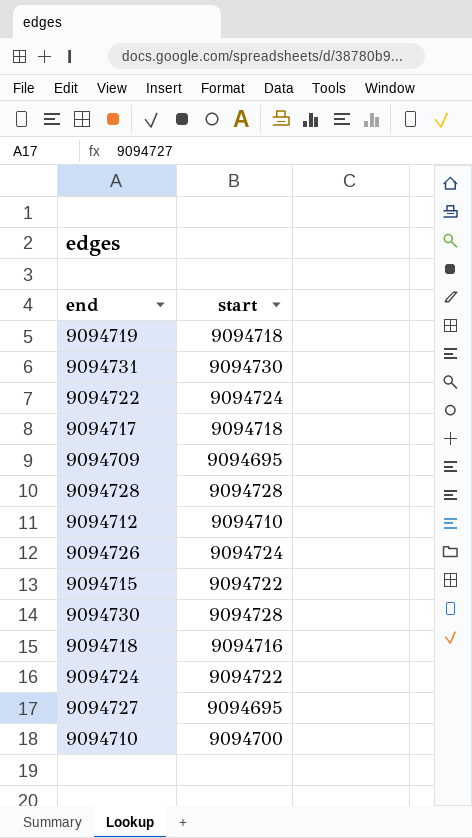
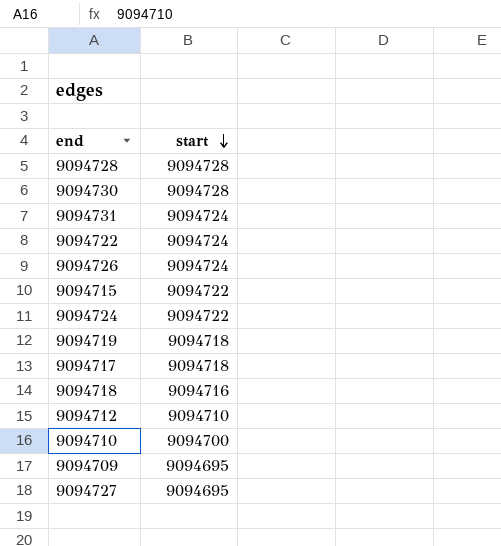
row order: none -> start descending
9094731 | start: 9094730 -> 9094724

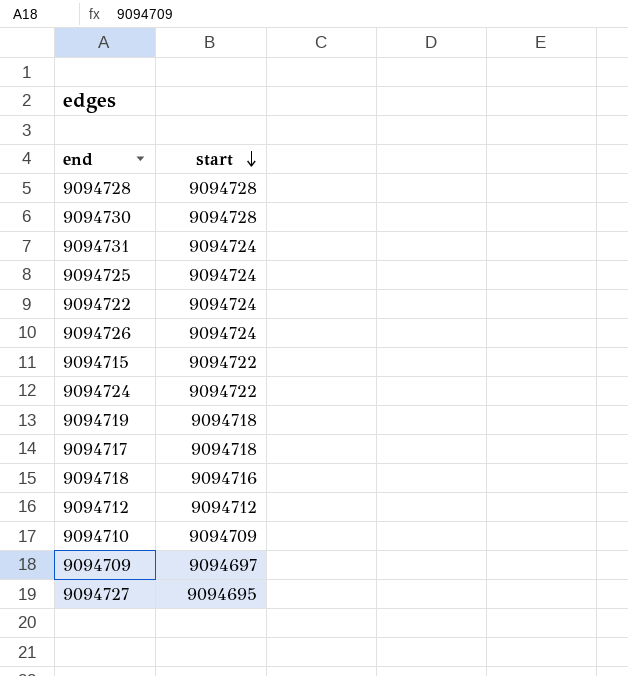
row 9094725: none -> 9094724
9094712 | start: 9094710 -> 9094712
9094710 | start: 9094700 -> 9094709
9094709 | start: 9094695 -> 9094697

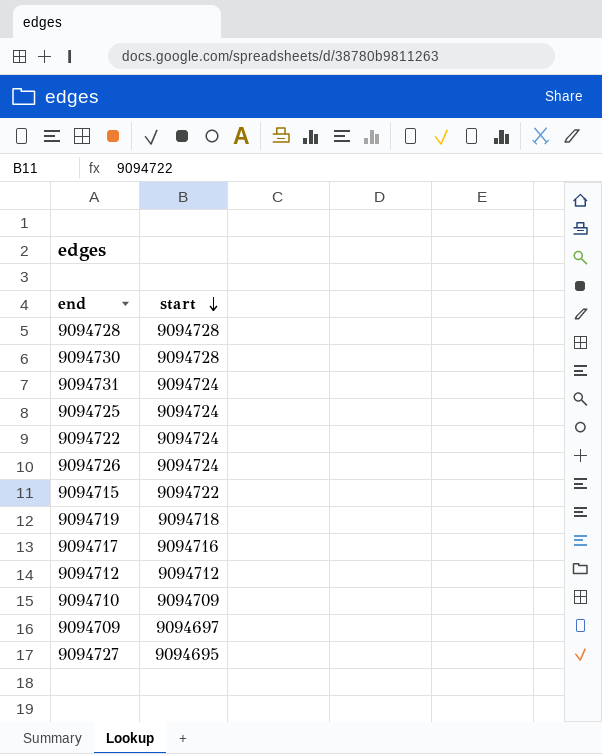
row 9094724: 9094722 -> none
row 9094718: 9094716 -> none
9094717 | start: 9094718 -> 9094716

